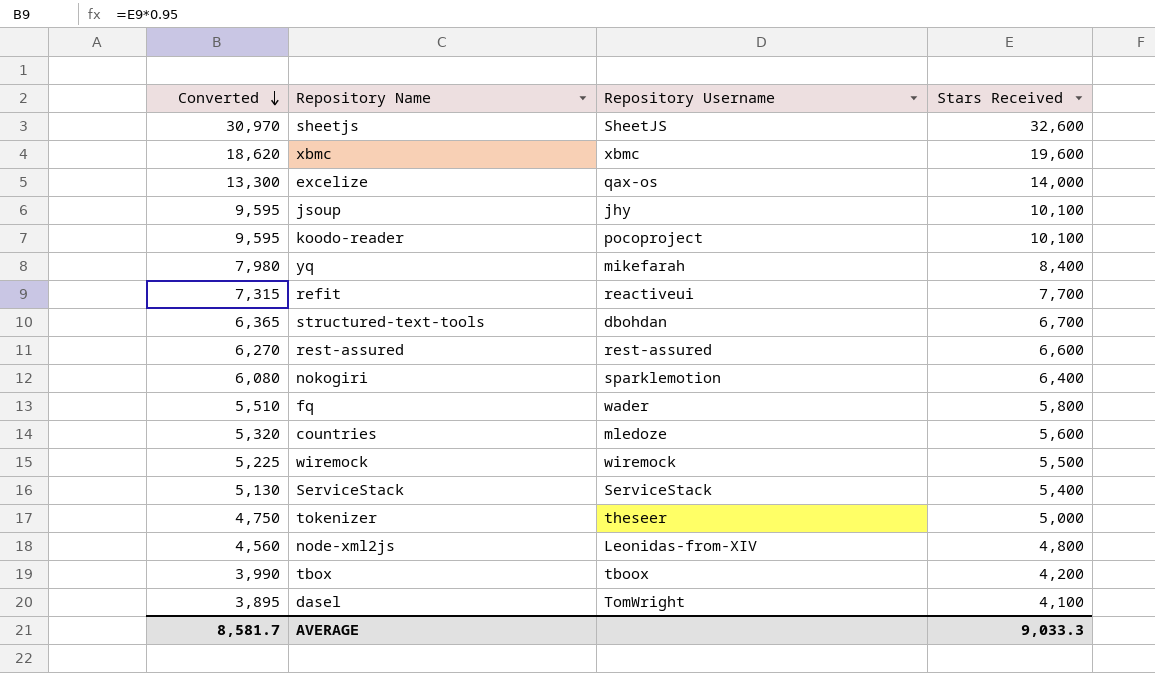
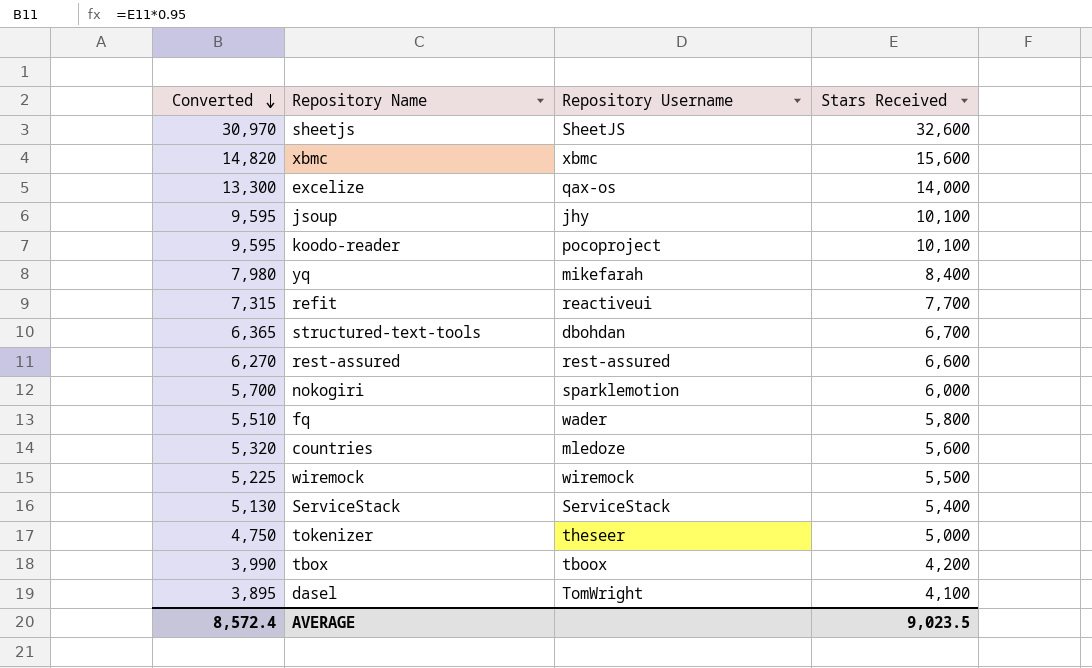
row node-xml2js: 4,560 | Leonidas-from-XIV | 4,800 -> none
xbmc | Converted: 18,620 -> 14,820
xbmc | Stars Received: 19,600 -> 15,600
nokogiri | Converted: 6,080 -> 5,700
nokogiri | Stars Received: 6,400 -> 6,000
AVERAGE | Converted: 8,581.7 -> 8,572.4
AVERAGE | Stars Received: 9,033.3 -> 9,023.5

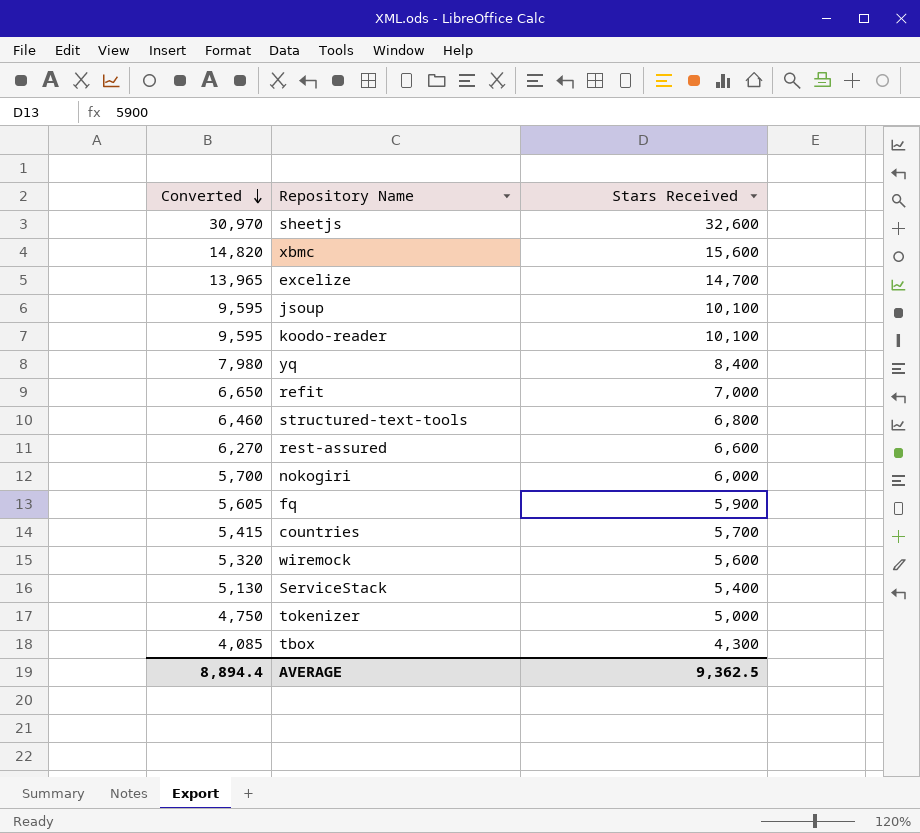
column Repository Username | position: 3 -> none
row dasel: 3,895 | TomWright | 4,100 -> none
excelize | Converted: 13,300 -> 13,965
excelize | Stars Received: 14,000 -> 14,700
refit | Converted: 7,315 -> 6,650
refit | Stars Received: 7,700 -> 7,000
structured-text-tools | Converted: 6,365 -> 6,460
structured-text-tools | Stars Received: 6,700 -> 6,800
fq | Converted: 5,510 -> 5,605
fq | Stars Received: 5,800 -> 5,900
countries | Converted: 5,320 -> 5,415
countries | Stars Received: 5,600 -> 5,700
wiremock | Converted: 5,225 -> 5,320
wiremock | Stars Received: 5,500 -> 5,600
tbox | Converted: 3,990 -> 4,085
tbox | Stars Received: 4,200 -> 4,300
AVERAGE | Converted: 8,572.4 -> 8,894.4
AVERAGE | Stars Received: 9,023.5 -> 9,362.5

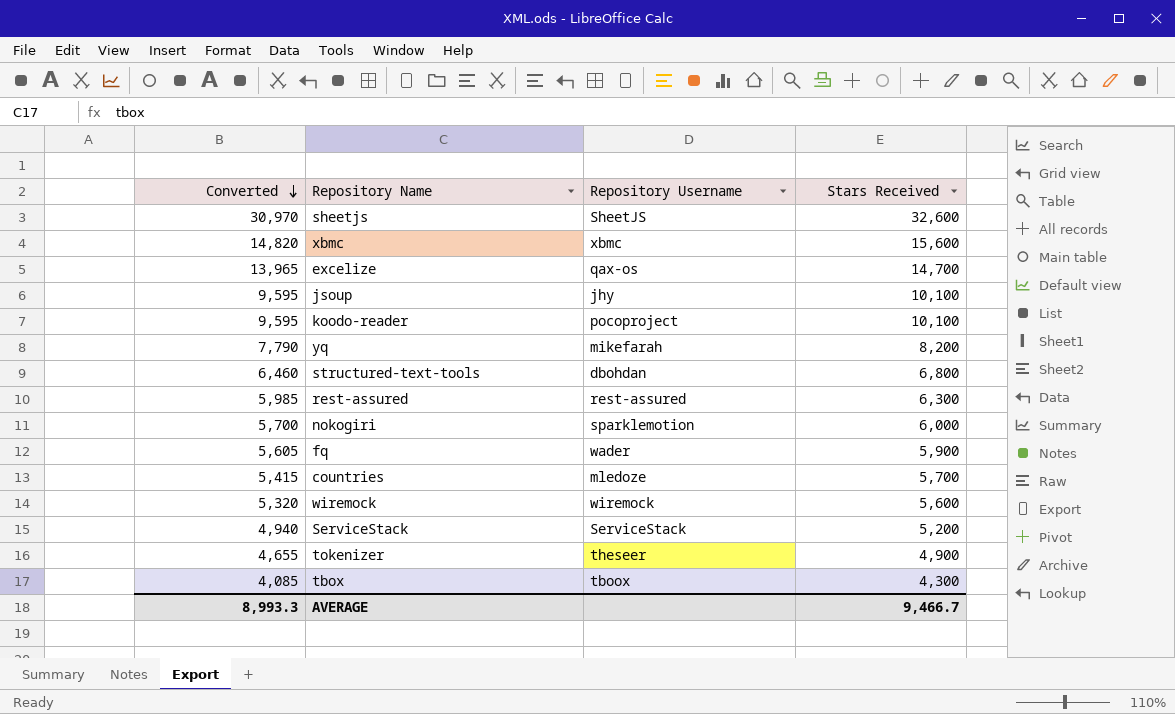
column Repository Username | position: none -> 3
row refit: 6,650 | 7,000 -> none
yq | Converted: 7,980 -> 7,790
yq | Stars Received: 8,400 -> 8,200
rest-assured | Converted: 6,270 -> 5,985
rest-assured | Stars Received: 6,600 -> 6,300
ServiceStack | Converted: 5,130 -> 4,940
ServiceStack | Stars Received: 5,400 -> 5,200
tokenizer | Converted: 4,750 -> 4,655
tokenizer | Stars Received: 5,000 -> 4,900
AVERAGE | Converted: 8,894.4 -> 8,993.3
AVERAGE | Stars Received: 9,362.5 -> 9,466.7

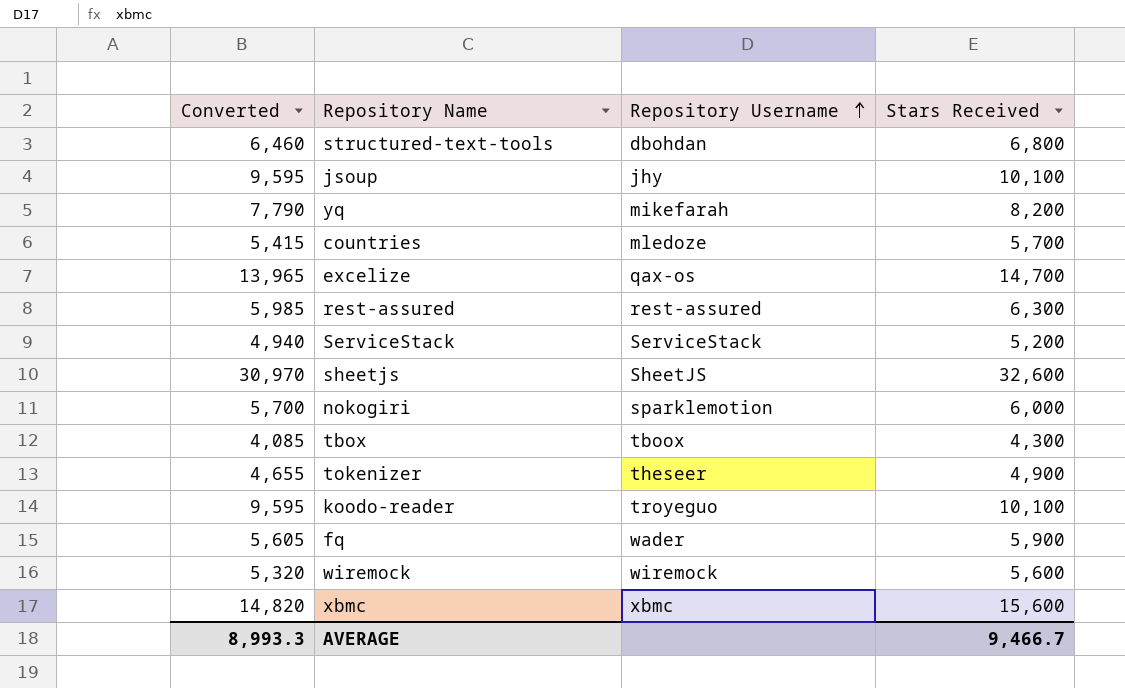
row order: Converted descending -> Repository Username ascending
koodo-reader | Repository Username: pocoproject -> troyeguo

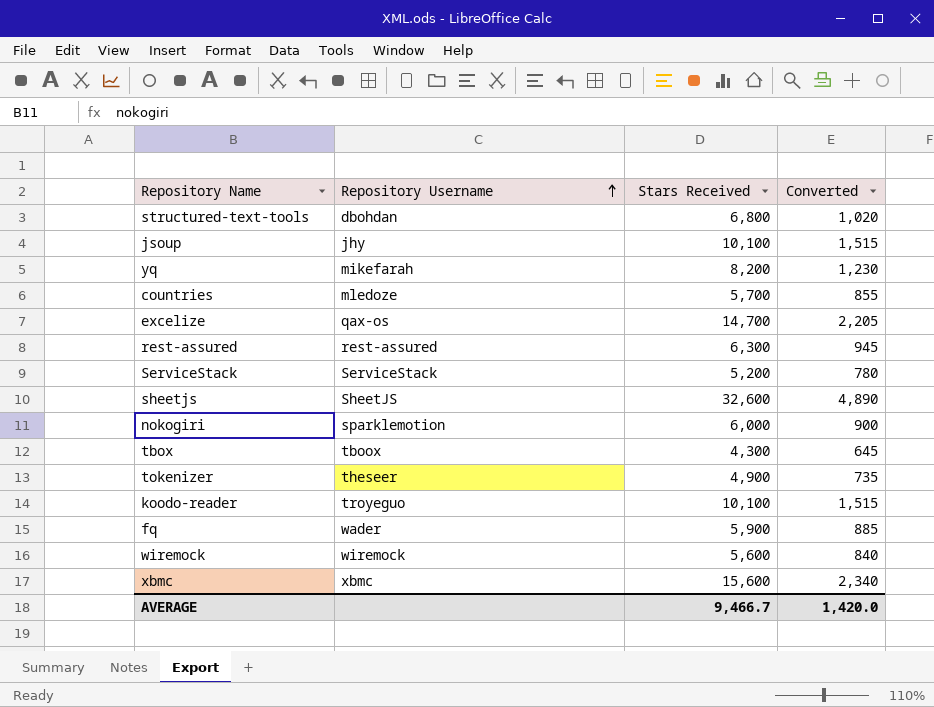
column Converted | formula: [Stars Received] * 0.95 -> [Stars Received] * 0.15
column Converted | position: 1 -> 4
AVERAGE | Converted: 8,993.3 -> 1,420.0

